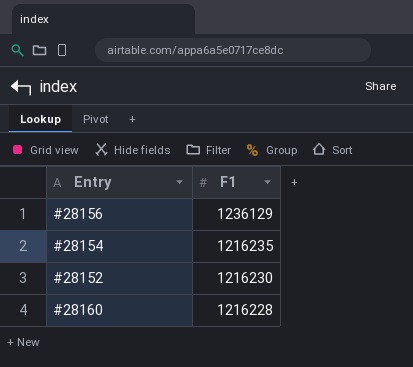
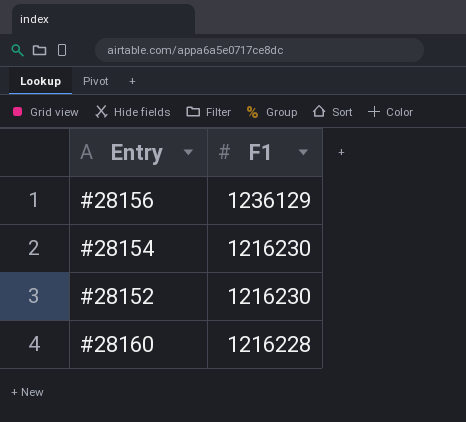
#28154 | F1: 1216235 -> 1216230

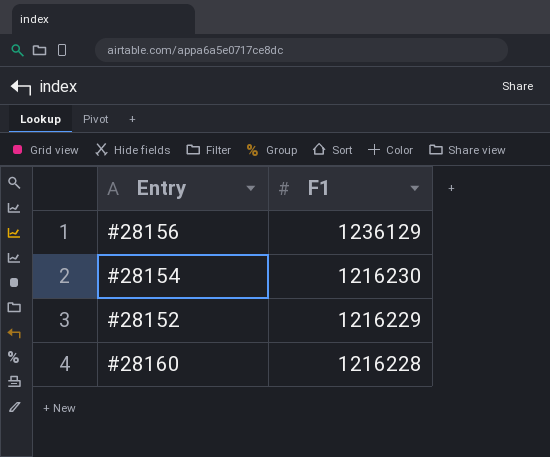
#28152 | F1: 1216230 -> 1216229

